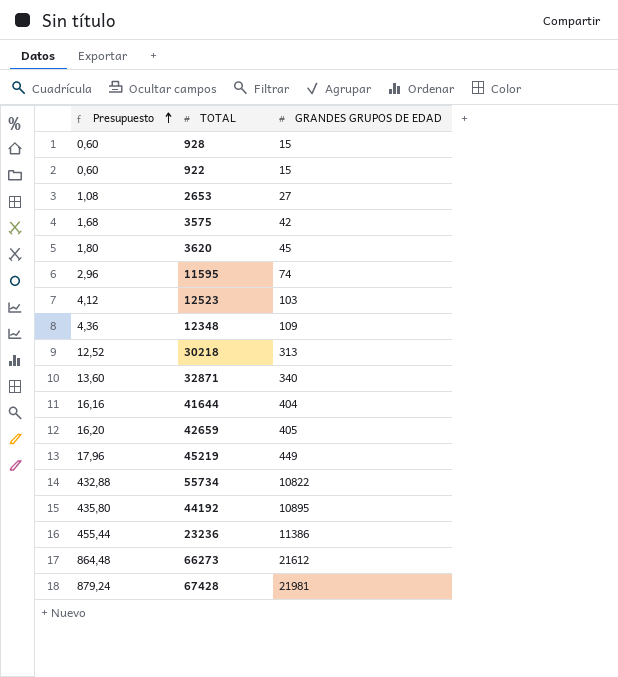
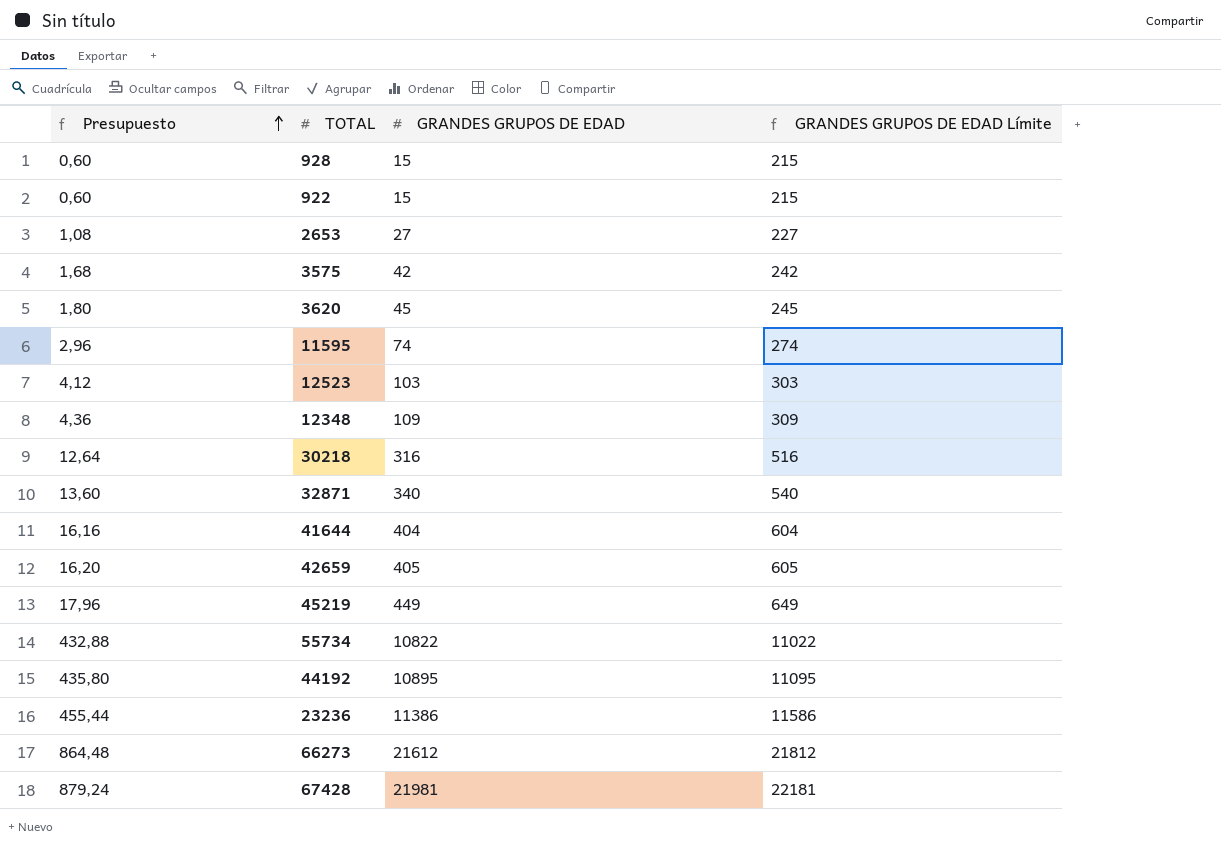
column GRANDES GRUPOS DE EDAD Límite | formula: none -> [GRANDES GRUPOS DE EDAD] + 200
30218 | Presupuesto: 12,52 -> 12,64
30218 | GRANDES GRUPOS DE EDAD: 313 -> 316

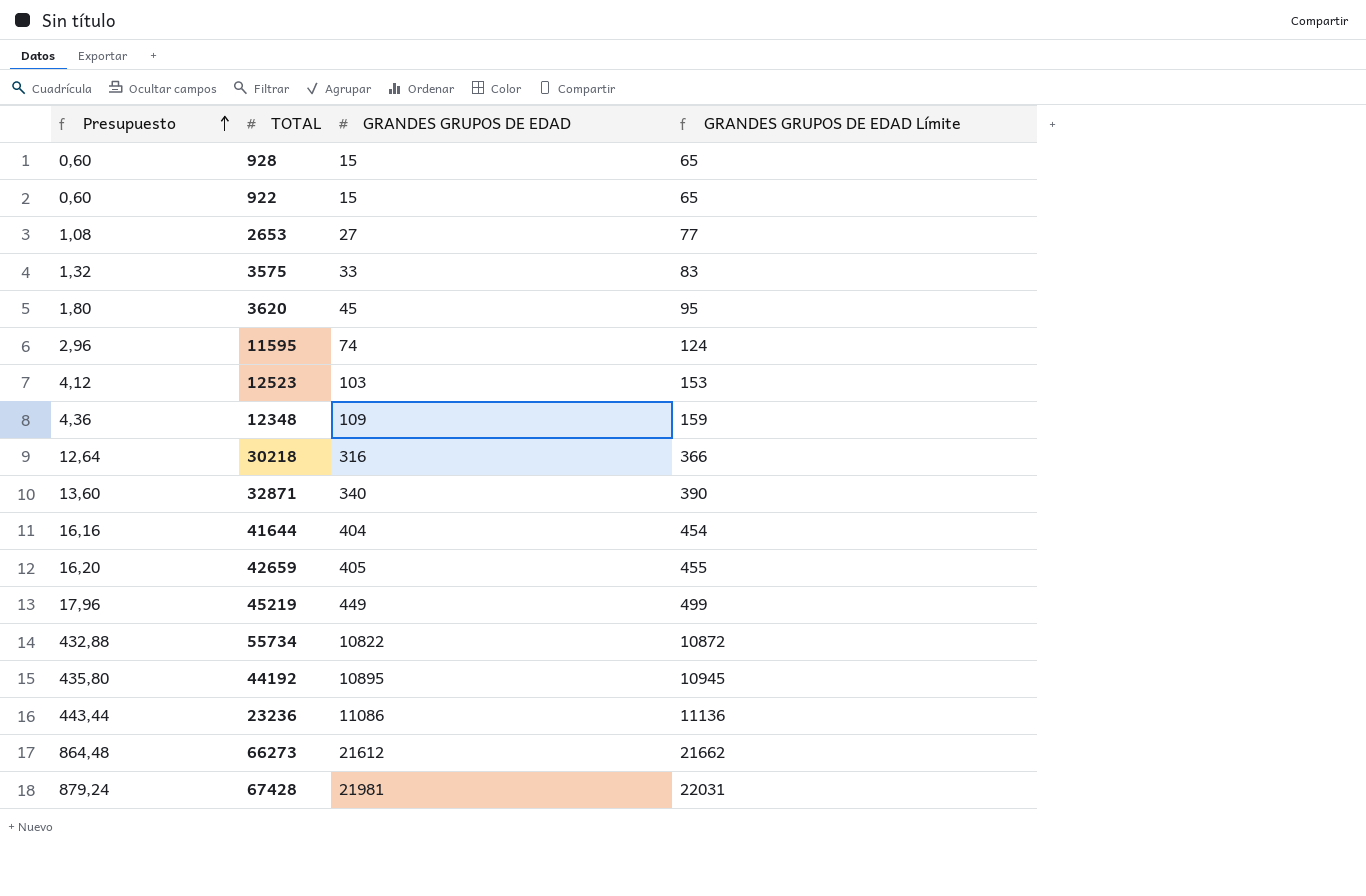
column GRANDES GRUPOS DE EDAD Límite | formula: [GRANDES GRUPOS DE EDAD] + 200 -> [GRANDES GRUPOS DE EDAD] + 50
3575 | Presupuesto: 1,68 -> 1,32
3575 | GRANDES GRUPOS DE EDAD: 42 -> 33
23236 | Presupuesto: 455,44 -> 443,44
23236 | GRANDES GRUPOS DE EDAD: 11386 -> 11086

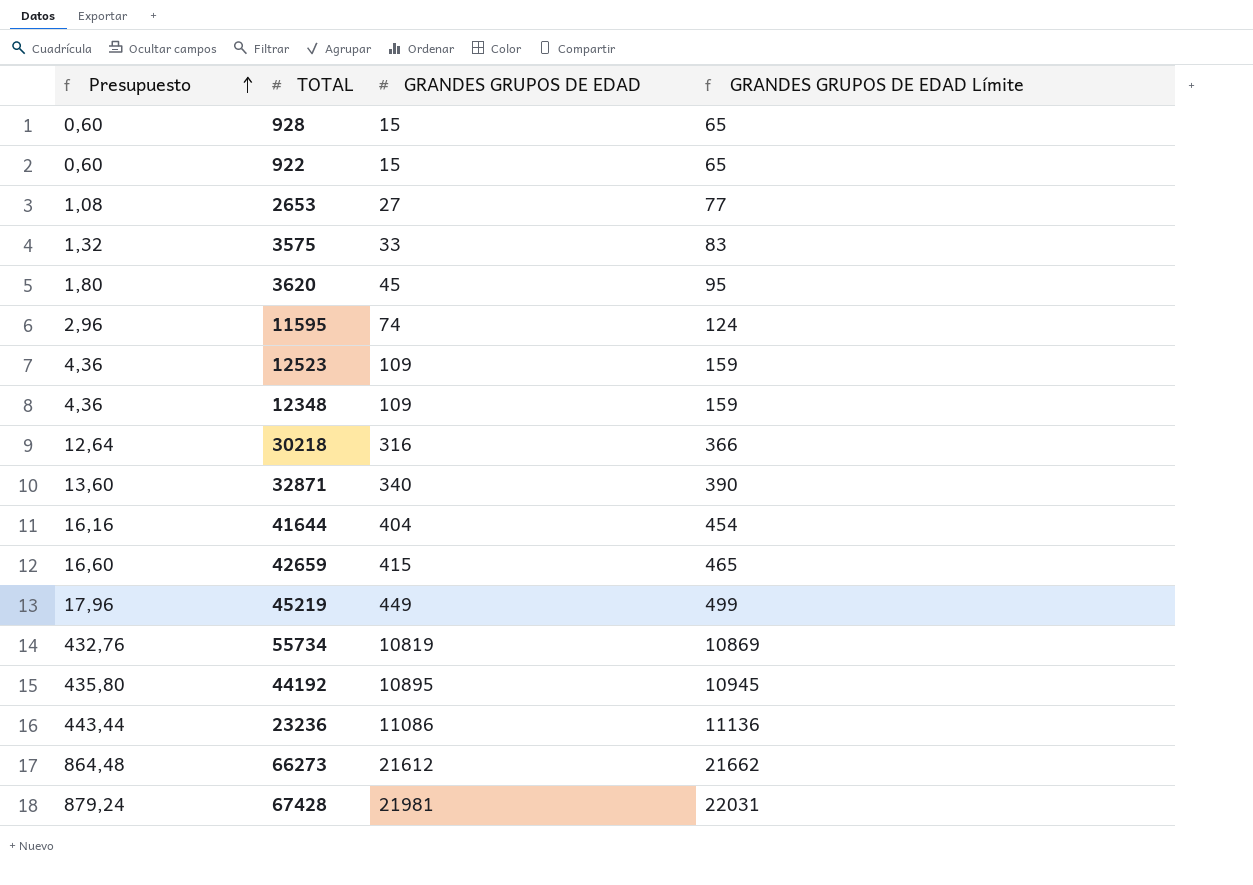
12523 | Presupuesto: 4,12 -> 4,36
12523 | GRANDES GRUPOS DE EDAD: 103 -> 109
12523 | GRANDES GRUPOS DE EDAD Límite: 153 -> 159
42659 | Presupuesto: 16,20 -> 16,60
42659 | GRANDES GRUPOS DE EDAD: 405 -> 415
42659 | GRANDES GRUPOS DE EDAD Límite: 455 -> 465
55734 | Presupuesto: 432,88 -> 432,76
55734 | GRANDES GRUPOS DE EDAD: 10822 -> 10819
55734 | GRANDES GRUPOS DE EDAD Límite: 10872 -> 10869

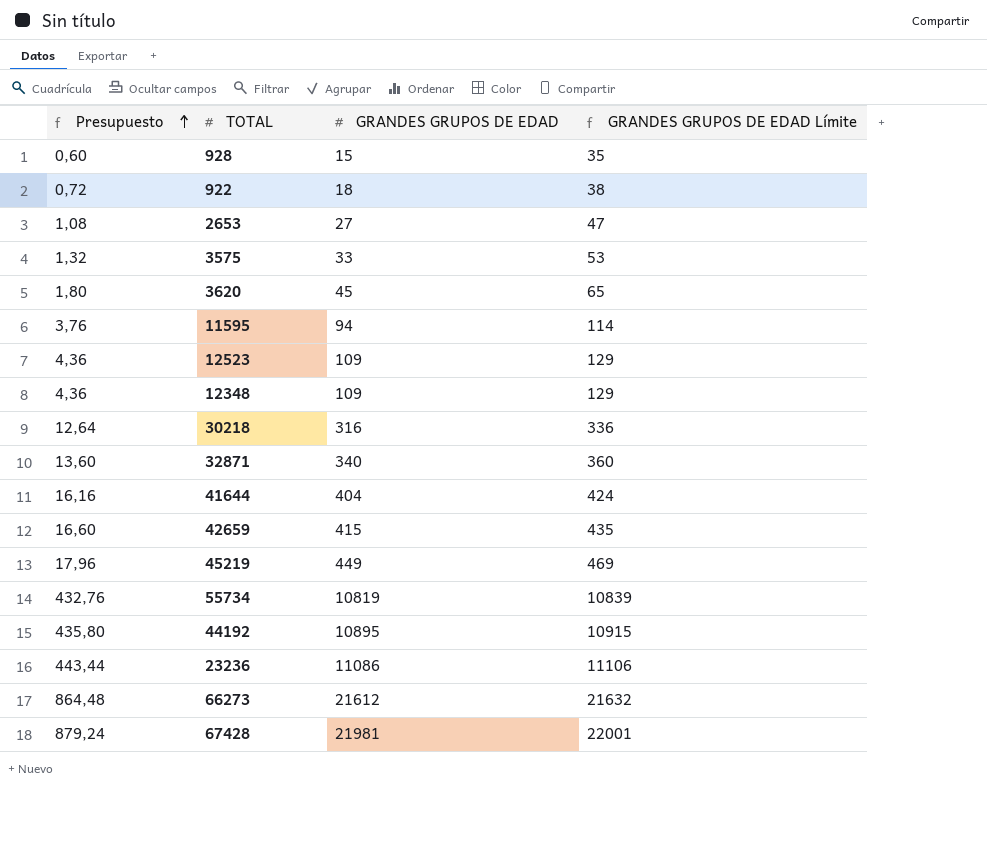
column GRANDES GRUPOS DE EDAD Límite | formula: [GRANDES GRUPOS DE EDAD] + 50 -> [GRANDES GRUPOS DE EDAD] + 20
922 | Presupuesto: 0,60 -> 0,72
922 | GRANDES GRUPOS DE EDAD: 15 -> 18
11595 | Presupuesto: 2,96 -> 3,76
11595 | GRANDES GRUPOS DE EDAD: 74 -> 94

